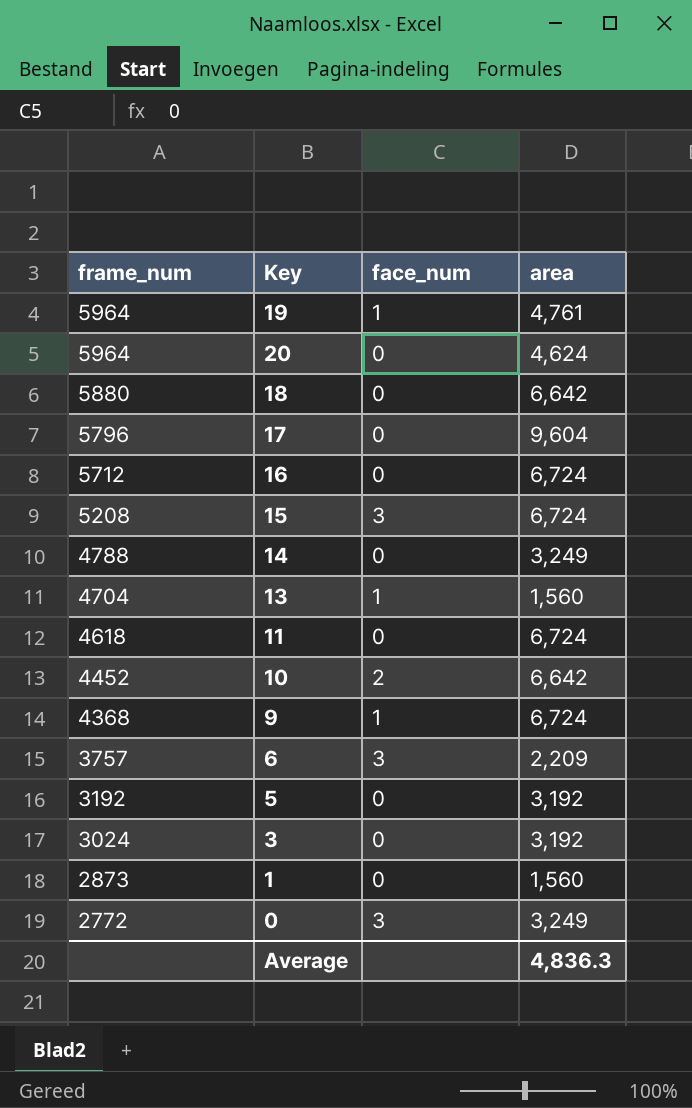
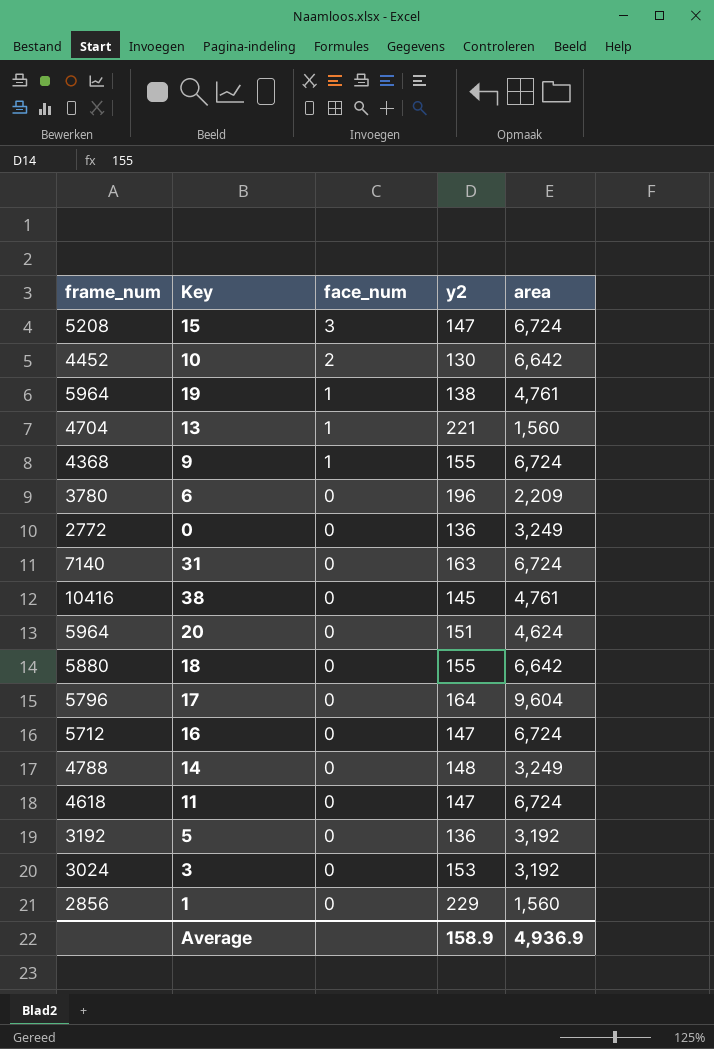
row order: frame_num descending -> face_num descending
column y2 | position: none -> 4
6 | frame_num: 3757 -> 3780
6 | face_num: 3 -> 0
0 | face_num: 3 -> 0
row 31: none -> 7140 | 0 | 163 | 6,724
row 38: none -> 10416 | 0 | 145 | 4,761
1 | frame_num: 2873 -> 2856
Average | area: 4,836.3 -> 4,936.9

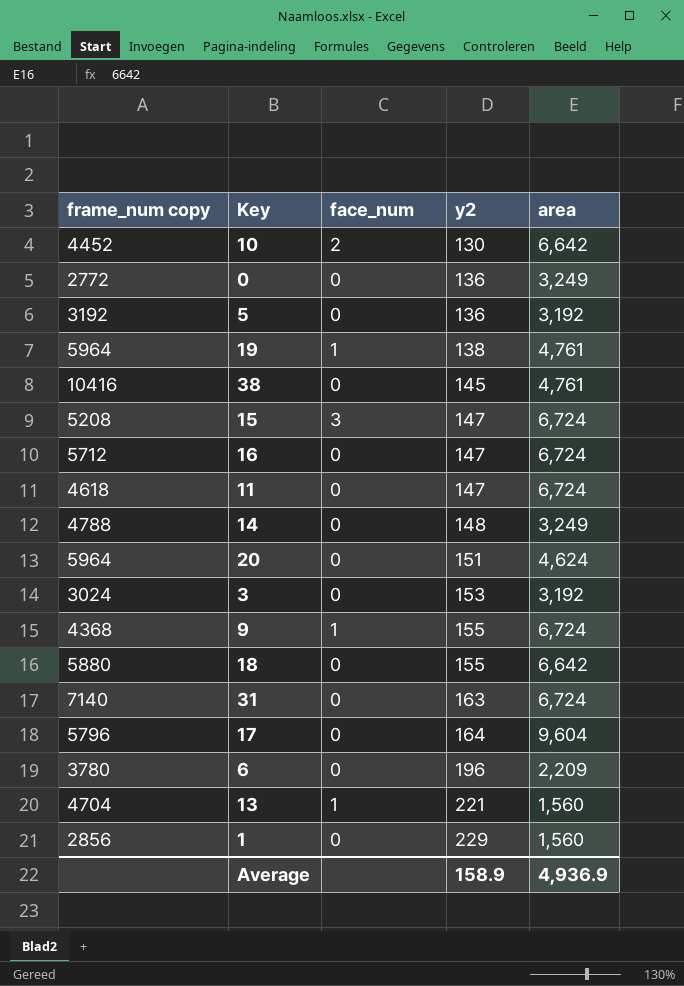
row order: face_num descending -> y2 ascending
column name: frame_num -> frame_num copy

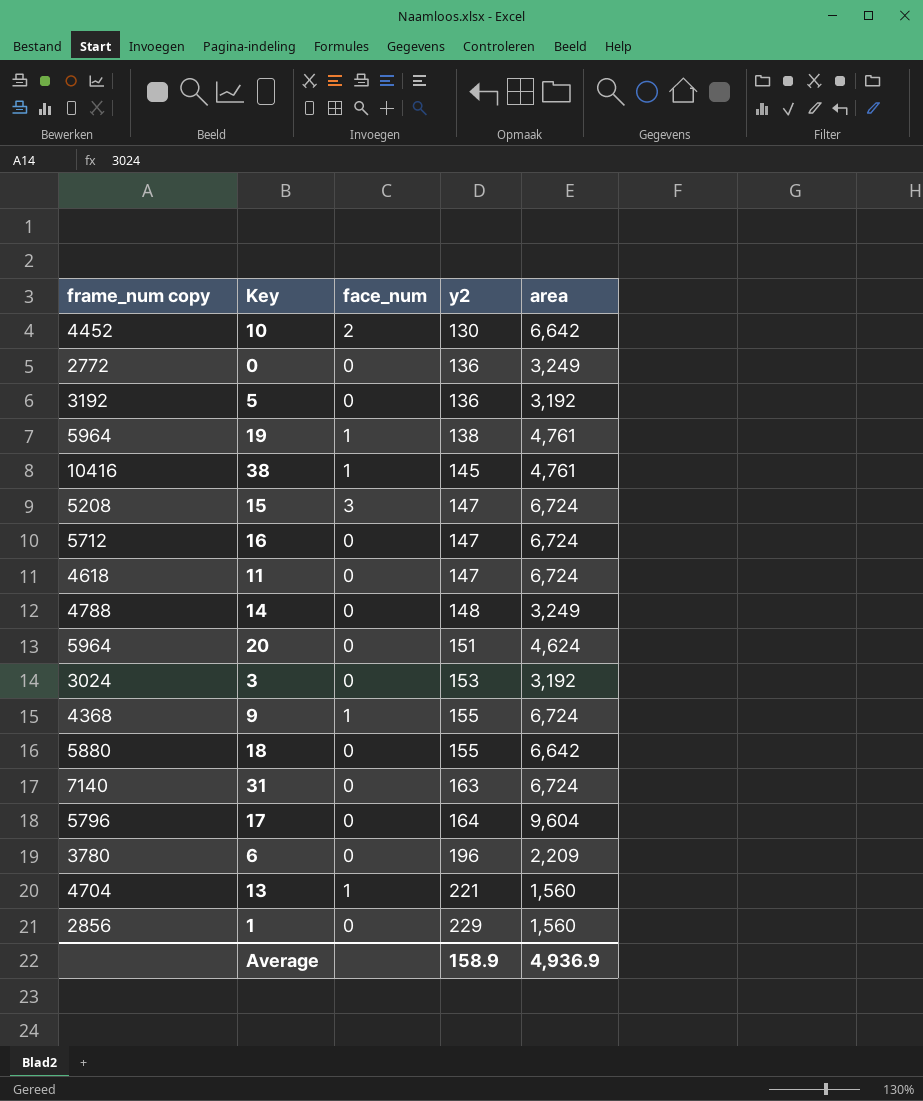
38 | face_num: 0 -> 1

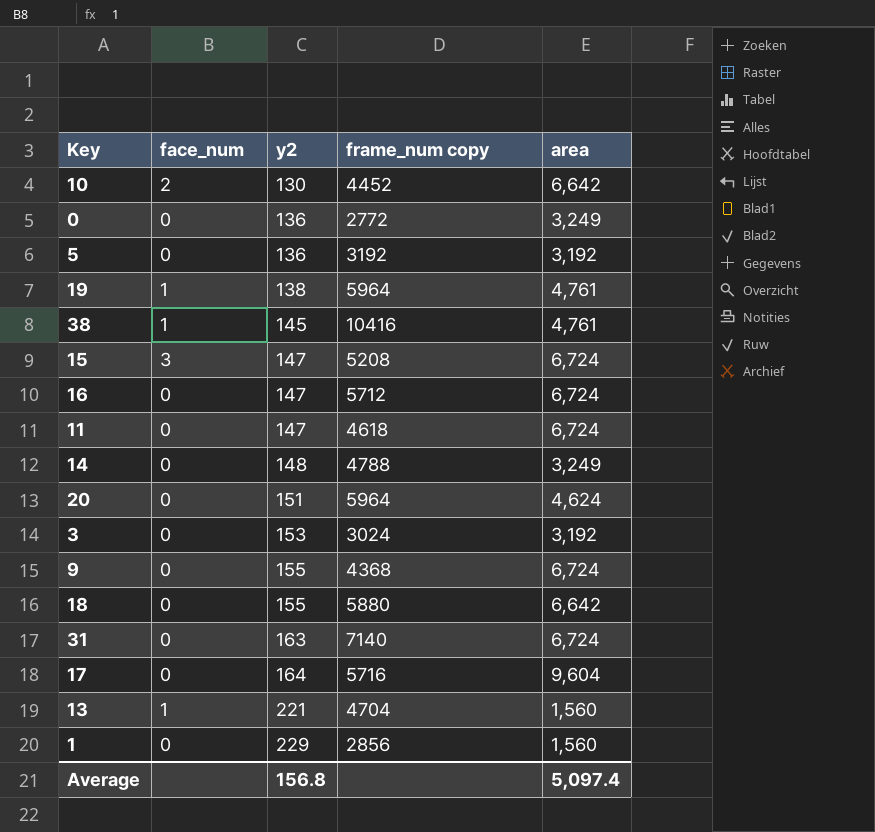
column frame_num copy | position: 1 -> 4
row 6: 3780 | 0 | 196 | 2,209 -> none
9 | face_num: 1 -> 0
17 | frame_num copy: 5796 -> 5716
Average | y2: 158.9 -> 156.8
Average | area: 4,936.9 -> 5,097.4

